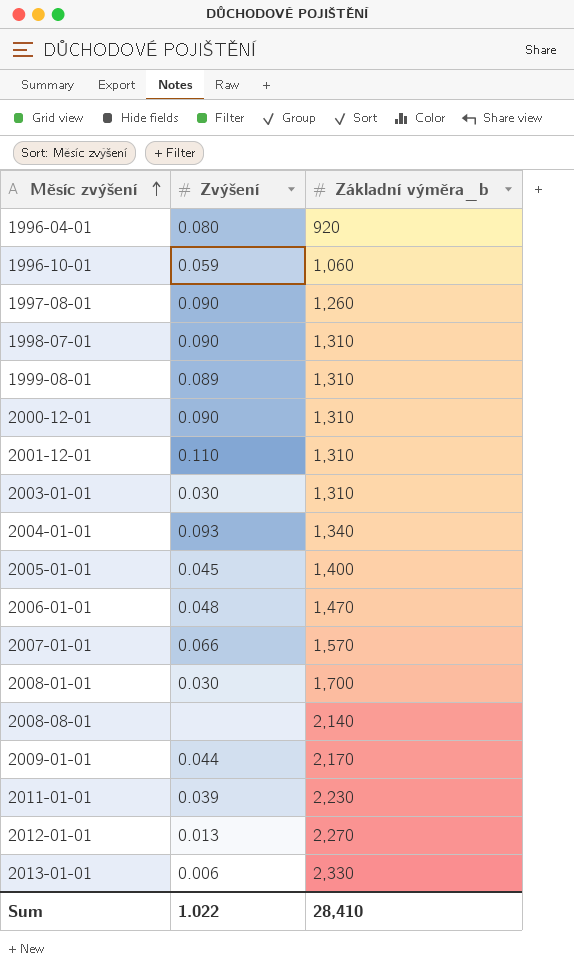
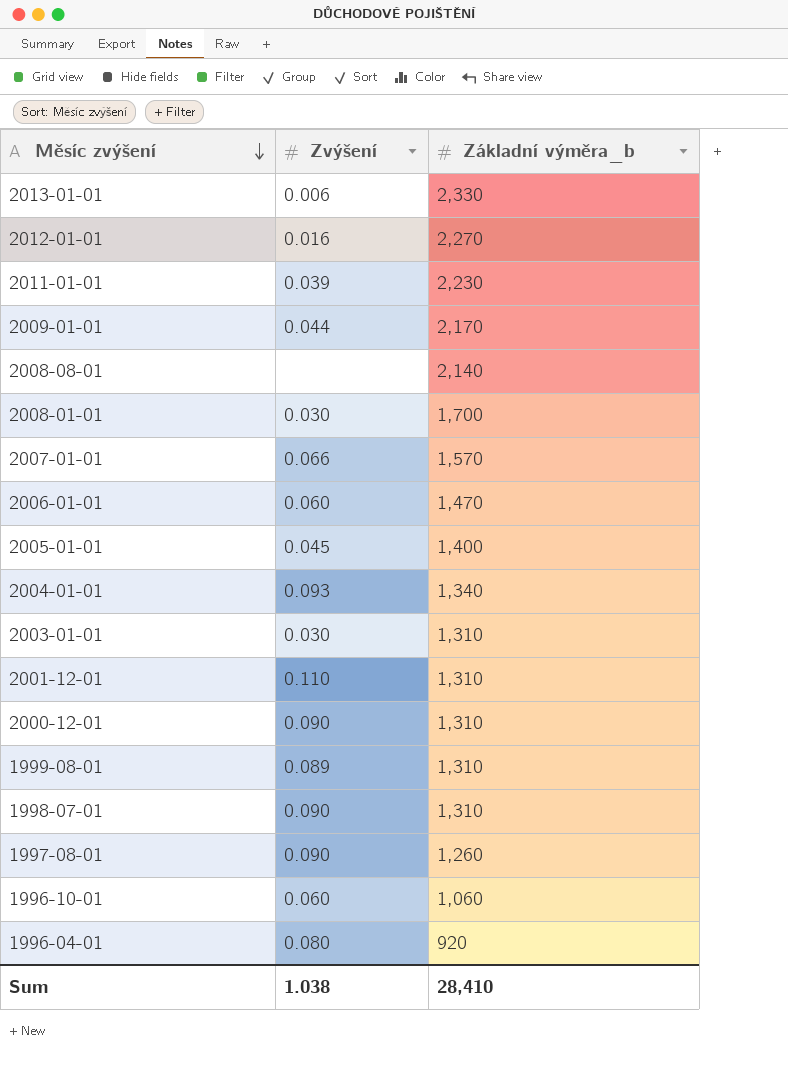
row order: Měsíc zvýšení ascending -> Měsíc zvýšení descending
2012-01-01 | Zvýšení: 0.013 -> 0.016
2006-01-01 | Zvýšení: 0.048 -> 0.060
1996-10-01 | Zvýšení: 0.059 -> 0.060
Sum | Zvýšení: 1.022 -> 1.038

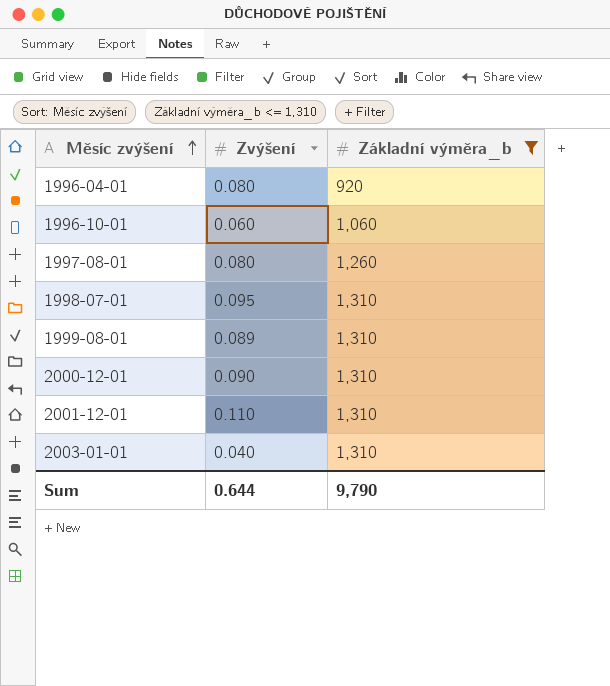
filter: none -> Základní výměra_b <= 1,310
row order: Měsíc zvýšení descending -> Měsíc zvýšení ascending
1997-08-01 | Zvýšení: 0.090 -> 0.080
1998-07-01 | Zvýšení: 0.090 -> 0.095
2003-01-01 | Zvýšení: 0.030 -> 0.040
Sum | Zvýšení: 1.038 -> 0.644
Sum | Základní výměra_b: 28,410 -> 9,790

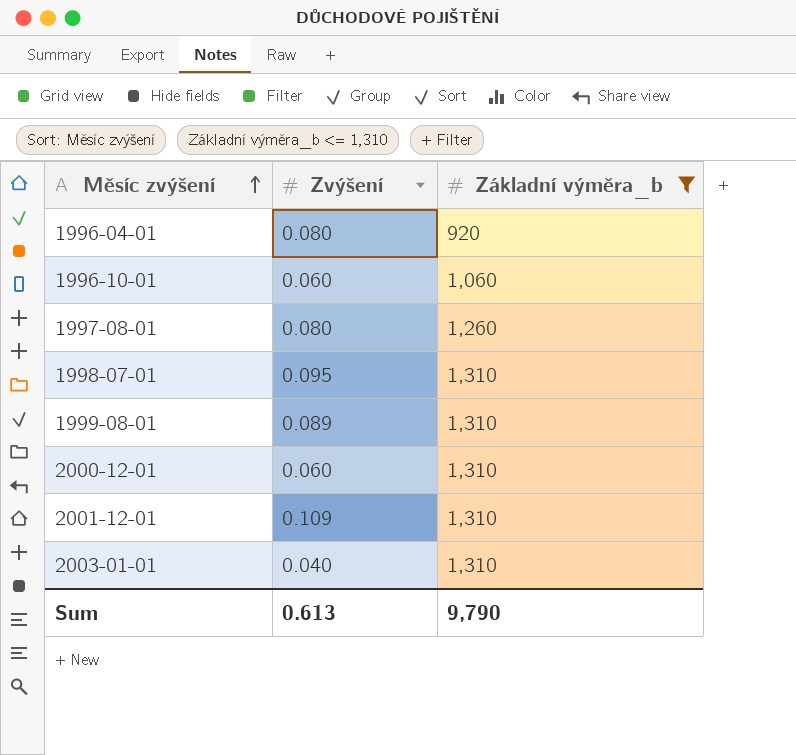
2000-12-01 | Zvýšení: 0.090 -> 0.060
2001-12-01 | Zvýšení: 0.110 -> 0.109
Sum | Zvýšení: 0.644 -> 0.613

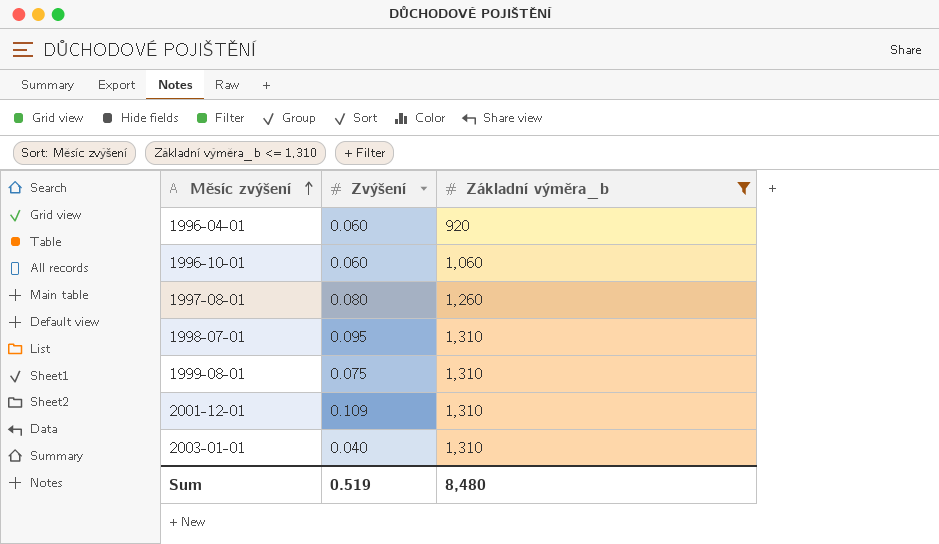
row 2000-12-01: 0.060 | 1,310 -> none
1996-04-01 | Zvýšení: 0.080 -> 0.060
1999-08-01 | Zvýšení: 0.089 -> 0.075
Sum | Zvýšení: 0.613 -> 0.519
Sum | Základní výměra_b: 9,790 -> 8,480

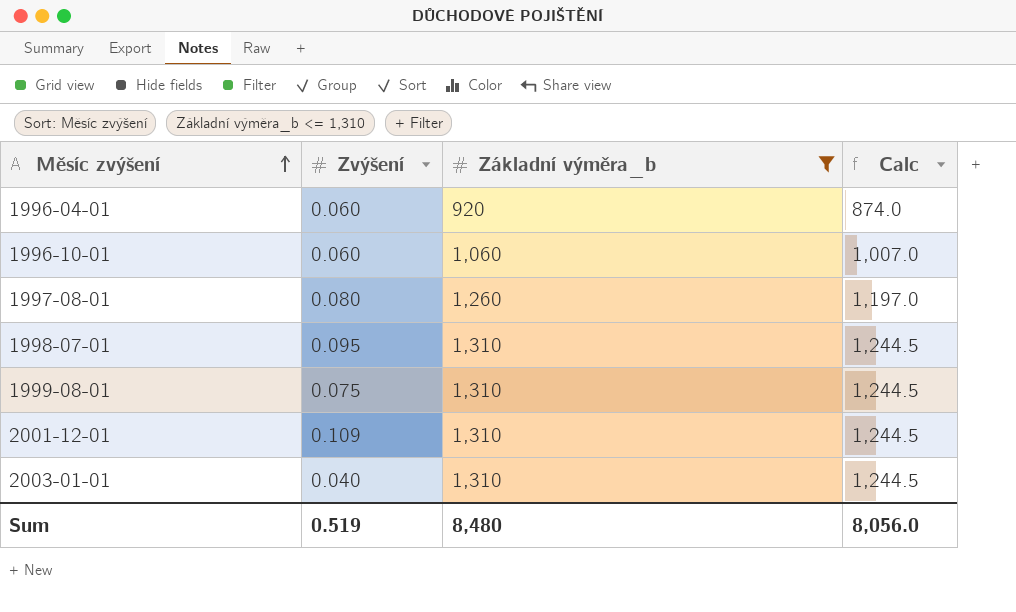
column Calc | formula: none -> [Základní výměra_b] * 0.95

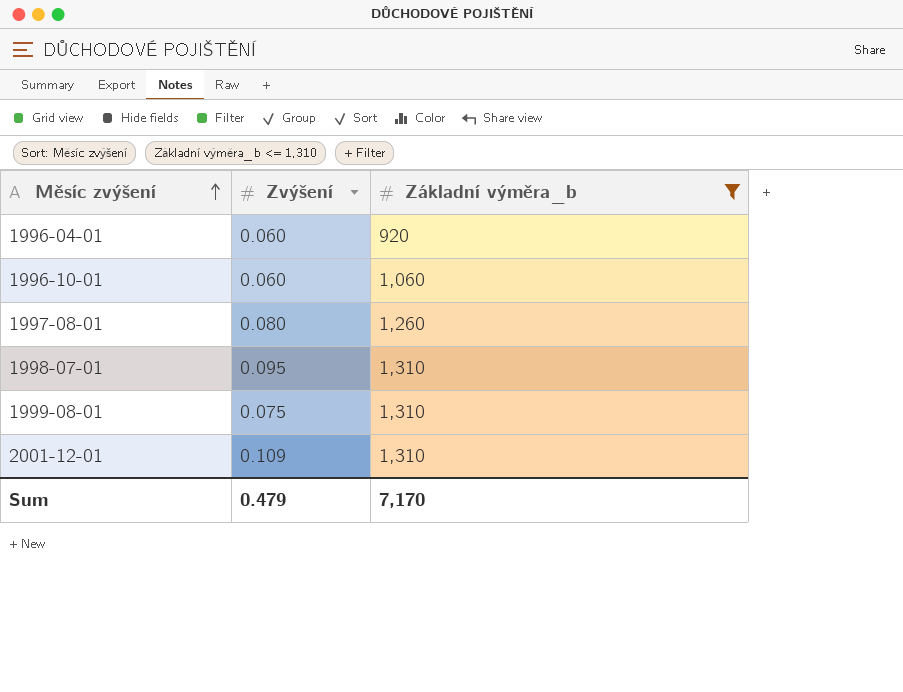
column Calc | formula: [Základní výměra_b] * 0.95 -> none
row 2003-01-01: 0.040 | 1,310 | 1,244.5 -> none
Sum | Zvýšení: 0.519 -> 0.479
Sum | Základní výměra_b: 8,480 -> 7,170

